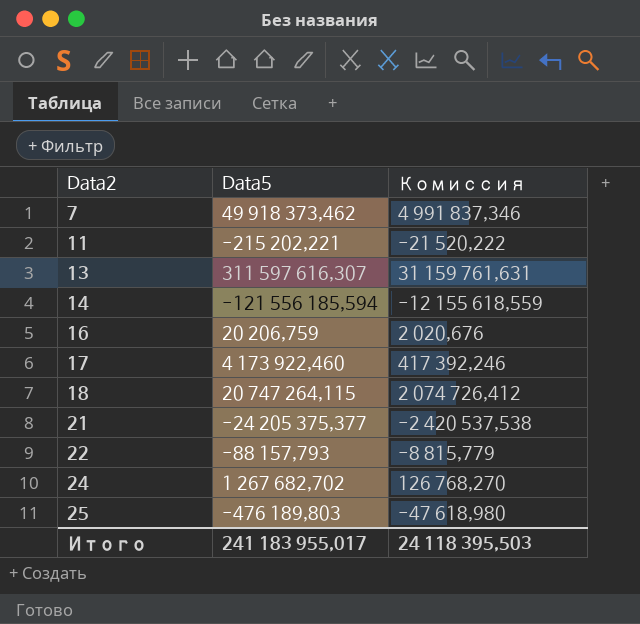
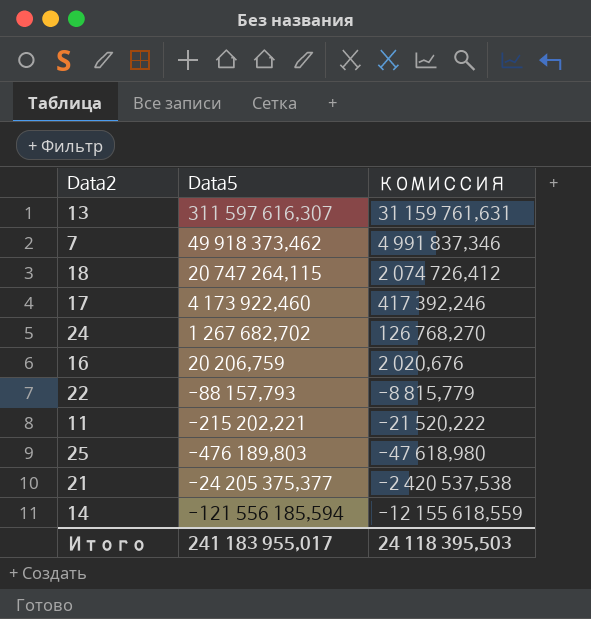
row order: Data2 ascending -> Data5 descending
column name: Комиссия -> КОМИССИЯ

